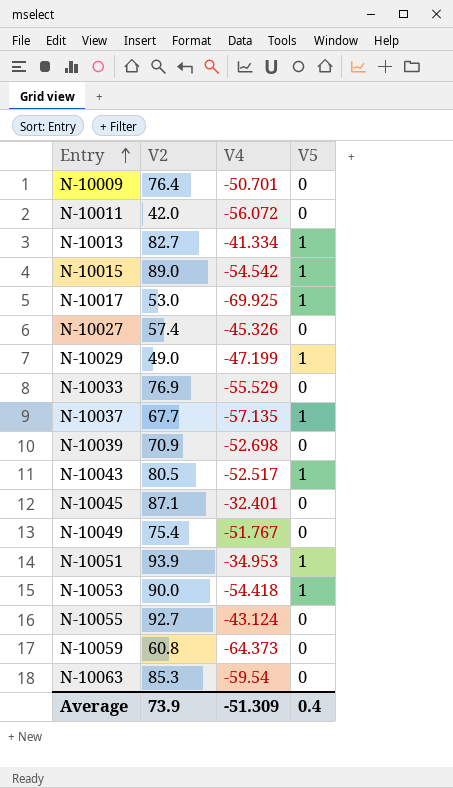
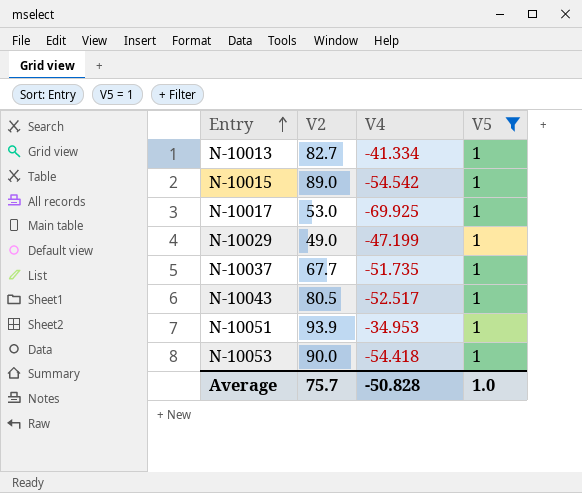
filter: none -> V5 = 1
N-10037 | V4: -57.135 -> -51.735
Average | V2: 73.9 -> 75.7
Average | V4: -51.309 -> -50.828
Average | V5: 0.4 -> 1.0

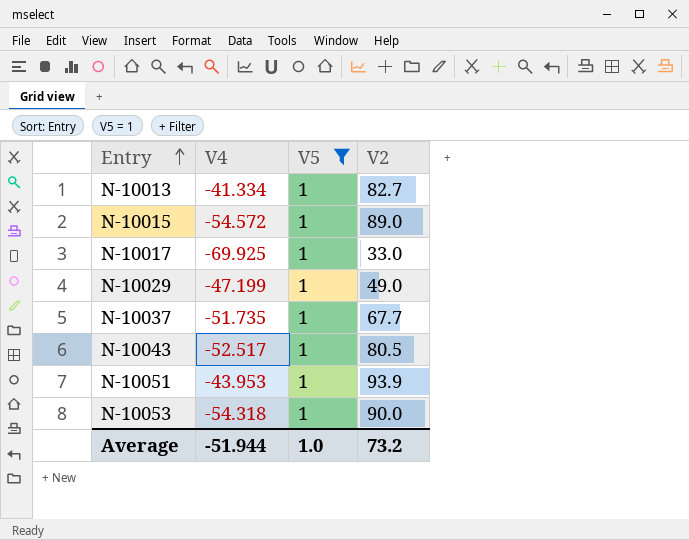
column V2 | position: 2 -> 4
N-10015 | V4: -54.542 -> -54.572
N-10017 | V2: 53.0 -> 33.0
N-10051 | V4: -34.953 -> -43.953
N-10053 | V4: -54.418 -> -54.318
Average | V4: -50.828 -> -51.944
Average | V2: 75.7 -> 73.2

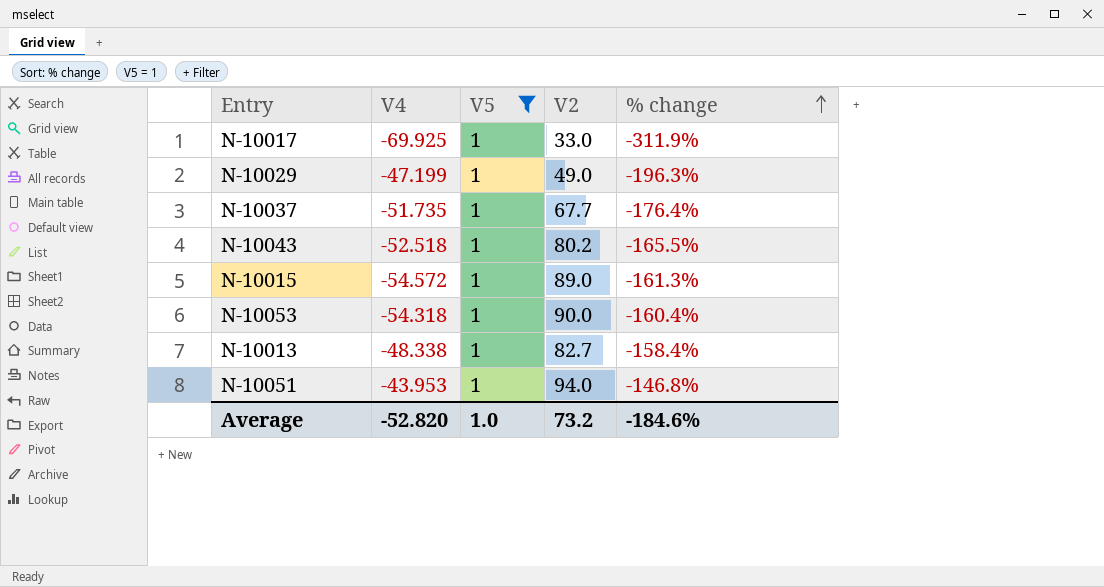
row order: Entry ascending -> % change ascending
column % change | formula: none -> ([V4] - [V2]) / [V2]
N-10043 | V4: -52.517 -> -52.518
N-10043 | V2: 80.5 -> 80.2
N-10013 | V4: -41.334 -> -48.338
N-10051 | V2: 93.9 -> 94.0
Average | V4: -51.944 -> -52.820

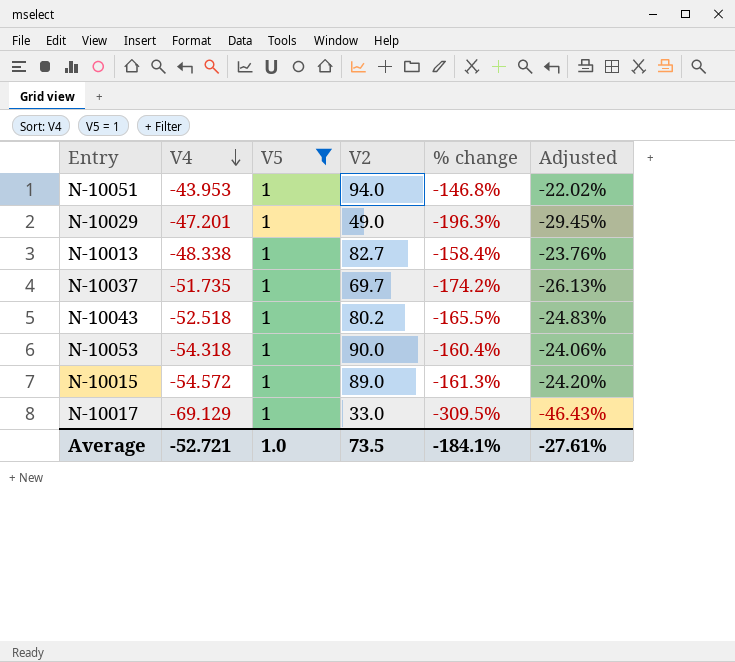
row order: % change ascending -> V4 descending
column Adjusted | formula: none -> [% change] * 0.15
N-10029 | V4: -47.199 -> -47.201
N-10037 | V2: 67.7 -> 69.7
N-10037 | % change: -176.4% -> -174.2%
N-10017 | V4: -69.925 -> -69.129
N-10017 | % change: -311.9% -> -309.5%
Average | V4: -52.820 -> -52.721
Average | V2: 73.2 -> 73.5
Average | % change: -184.6% -> -184.1%

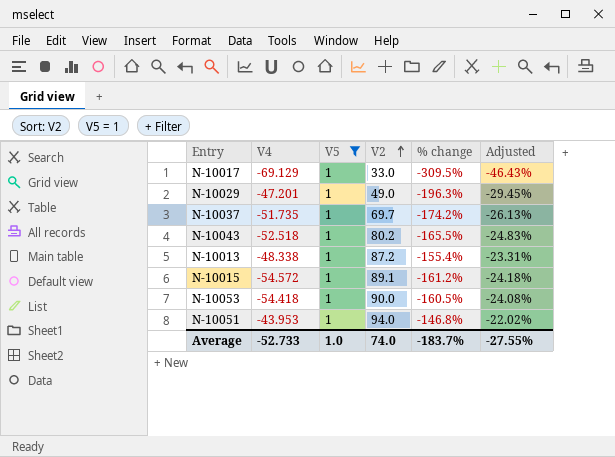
row order: V4 descending -> V2 ascending
N-10013 | V2: 82.7 -> 87.2
N-10013 | % change: -158.4% -> -155.4%
N-10013 | Adjusted: -23.76% -> -23.31%
N-10015 | V2: 89.0 -> 89.1
N-10015 | % change: -161.3% -> -161.2%
N-10015 | Adjusted: -24.20% -> -24.18%
N-10053 | V4: -54.318 -> -54.418
N-10053 | % change: -160.4% -> -160.5%
N-10053 | Adjusted: -24.06% -> -24.08%
Average | V4: -52.721 -> -52.733
Average | V2: 73.5 -> 74.0
Average | % change: -184.1% -> -183.7%
Average | Adjusted: -27.61% -> -27.55%

